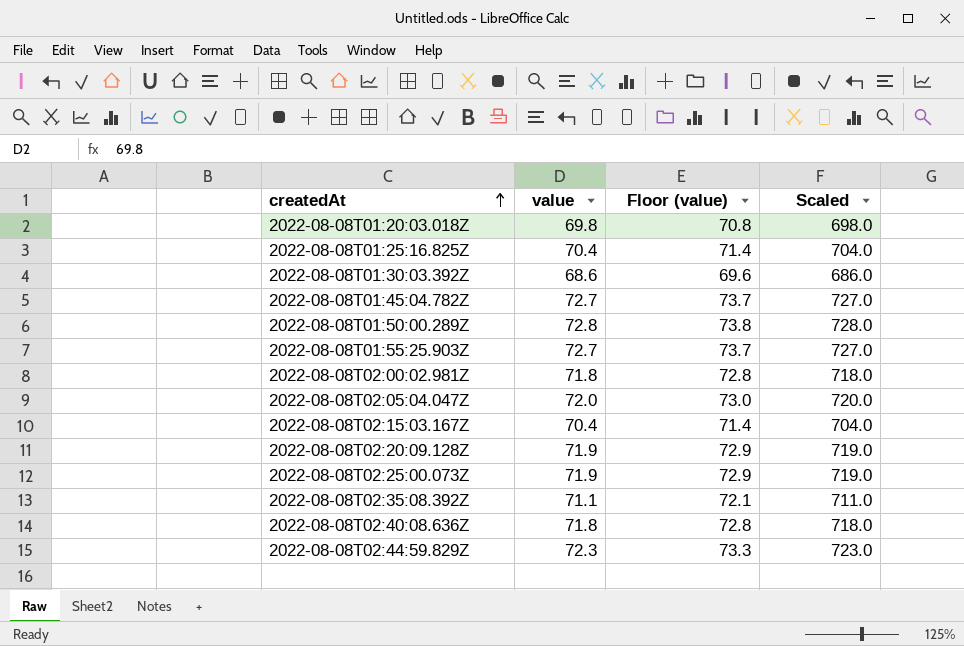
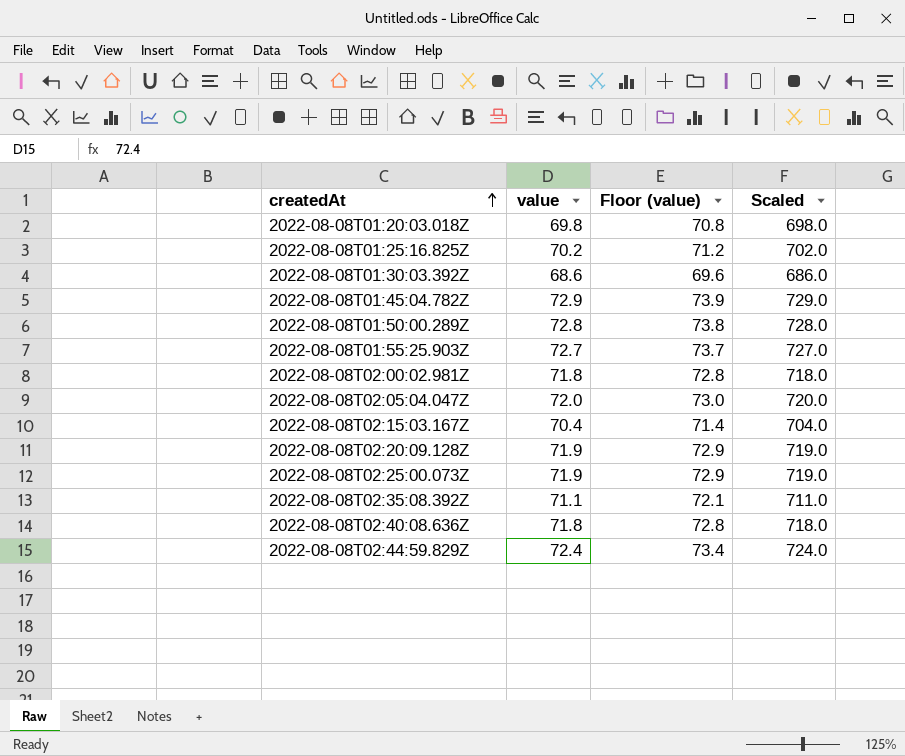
2022-08-08T01:25:16.825Z | value: 70.4 -> 70.2
2022-08-08T01:25:16.825Z | Floor (value): 71.4 -> 71.2
2022-08-08T01:25:16.825Z | Scaled: 704.0 -> 702.0
2022-08-08T01:45:04.782Z | value: 72.7 -> 72.9
2022-08-08T01:45:04.782Z | Floor (value): 73.7 -> 73.9
2022-08-08T01:45:04.782Z | Scaled: 727.0 -> 729.0
2022-08-08T02:44:59.829Z | value: 72.3 -> 72.4
2022-08-08T02:44:59.829Z | Floor (value): 73.3 -> 73.4
2022-08-08T02:44:59.829Z | Scaled: 723.0 -> 724.0

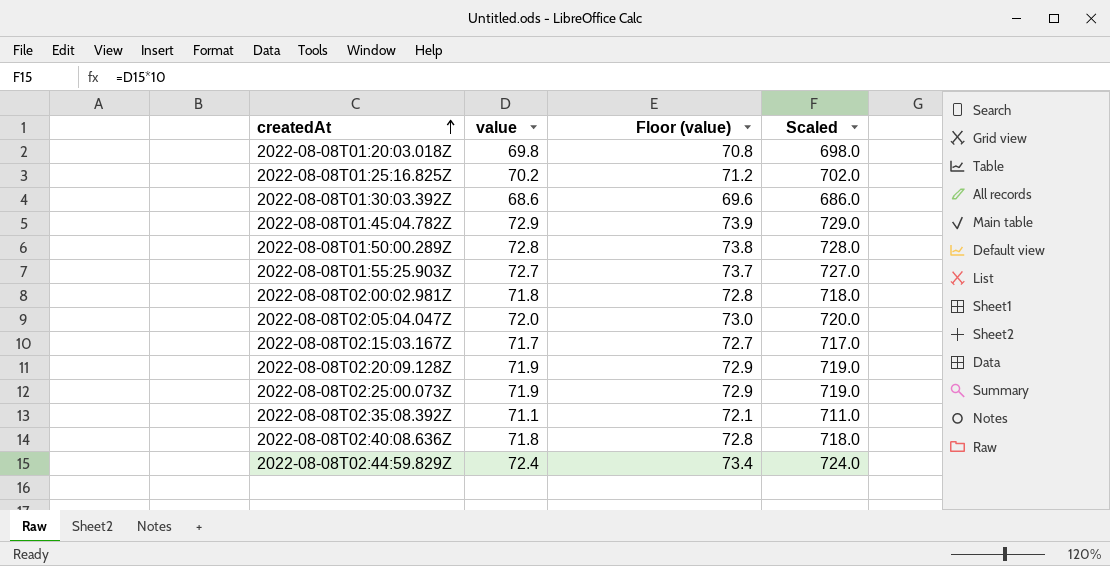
2022-08-08T02:15:03.167Z | value: 70.4 -> 71.7
2022-08-08T02:15:03.167Z | Floor (value): 71.4 -> 72.7
2022-08-08T02:15:03.167Z | Scaled: 704.0 -> 717.0

